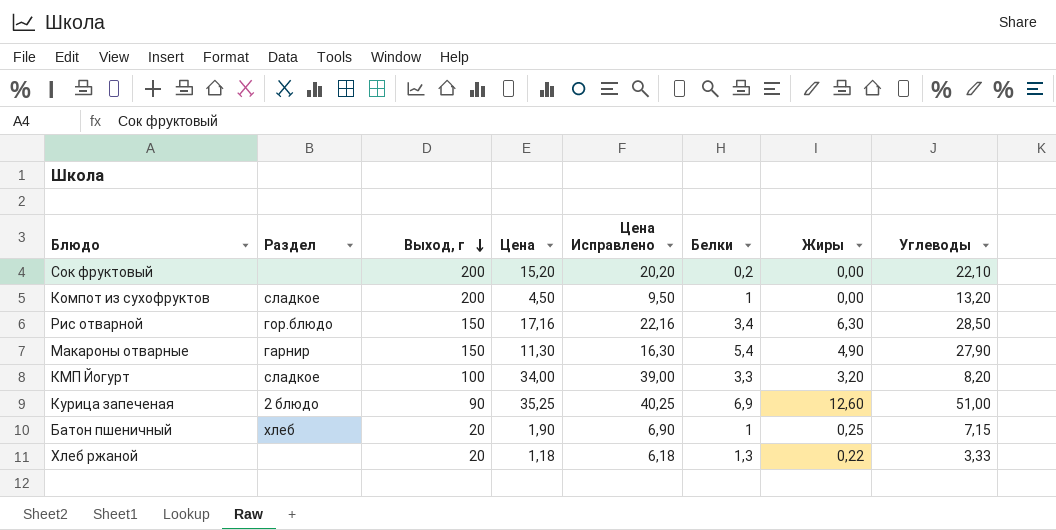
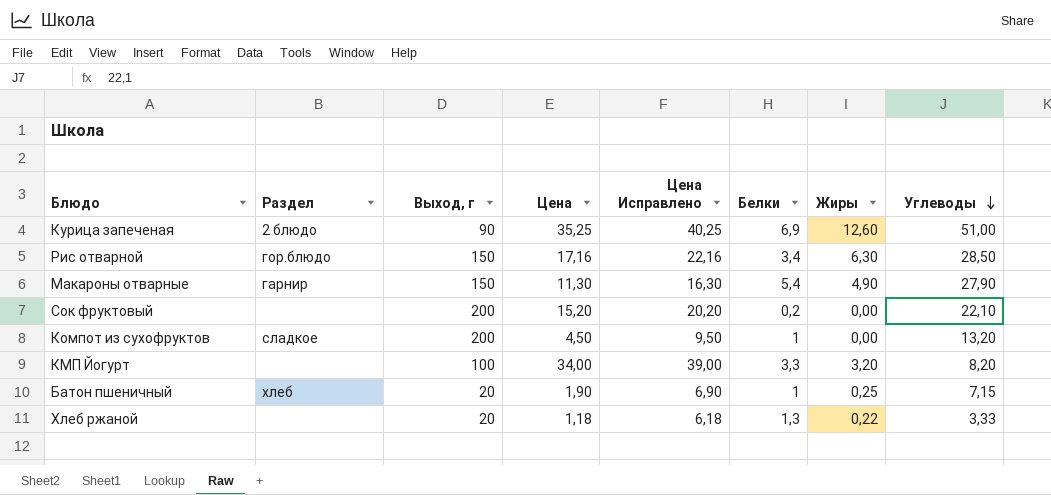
row order: Выход, г descending -> Углеводы descending
КМП Йогурт | Раздел: сладкое -> none

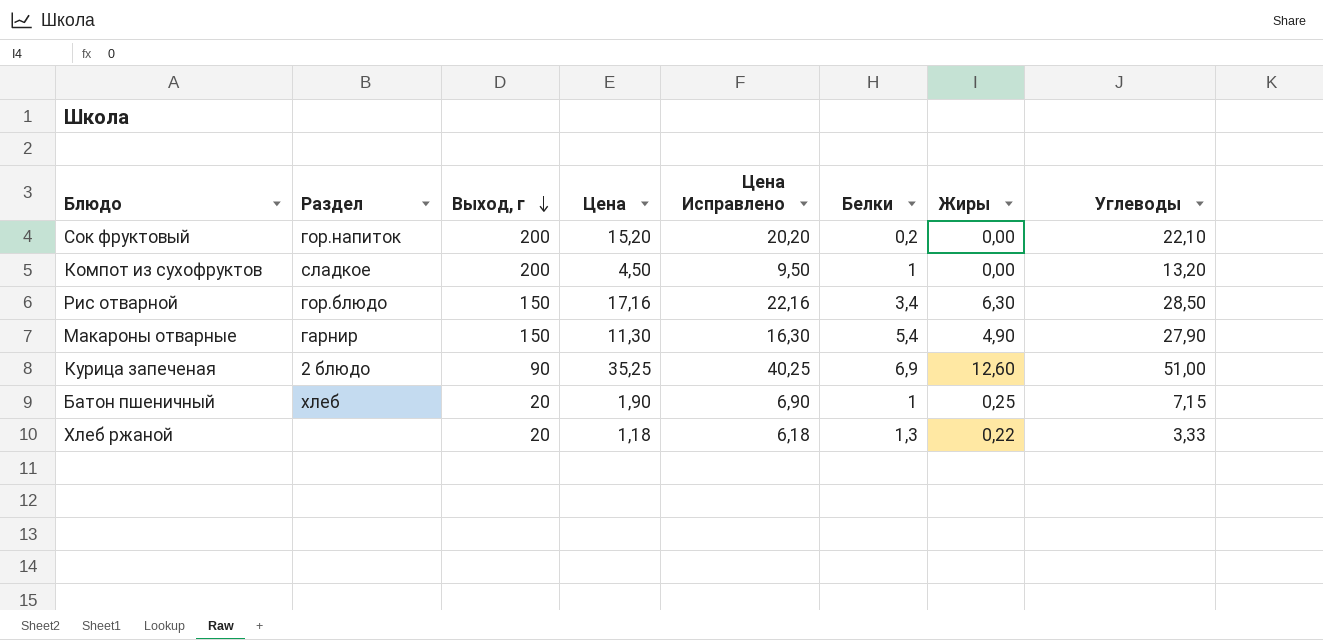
row order: Углеводы descending -> Выход, г descending
row КМП Йогурт: none | 100 | 34,00 | 39,00 | 3,3 | 3,20 | 8,20 -> none
Сок фруктовый | Раздел: none -> гор.напиток

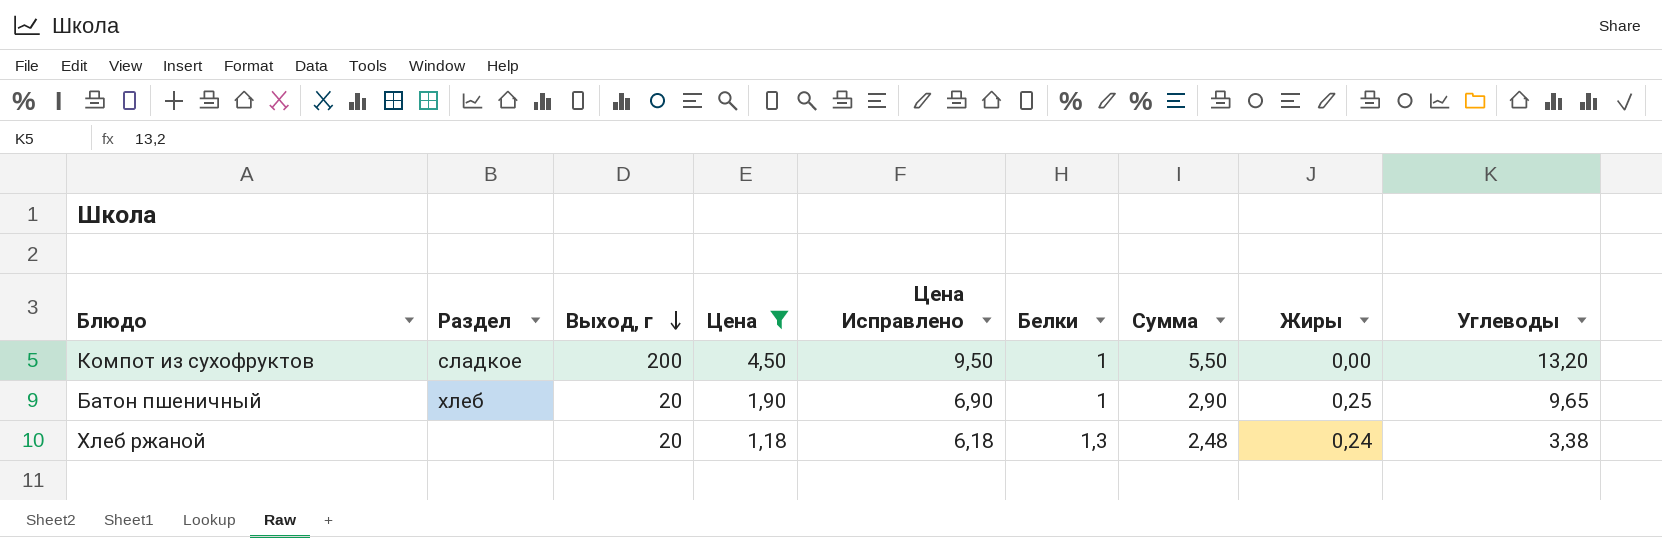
filter: none -> Цена <= 4,50
column Сумма | formula: none -> [Цена] + [Белки]
Батон пшеничный | Углеводы: 7,15 -> 9,65
Хлеб ржаной | Жиры: 0,22 -> 0,24
Хлеб ржаной | Углеводы: 3,33 -> 3,38

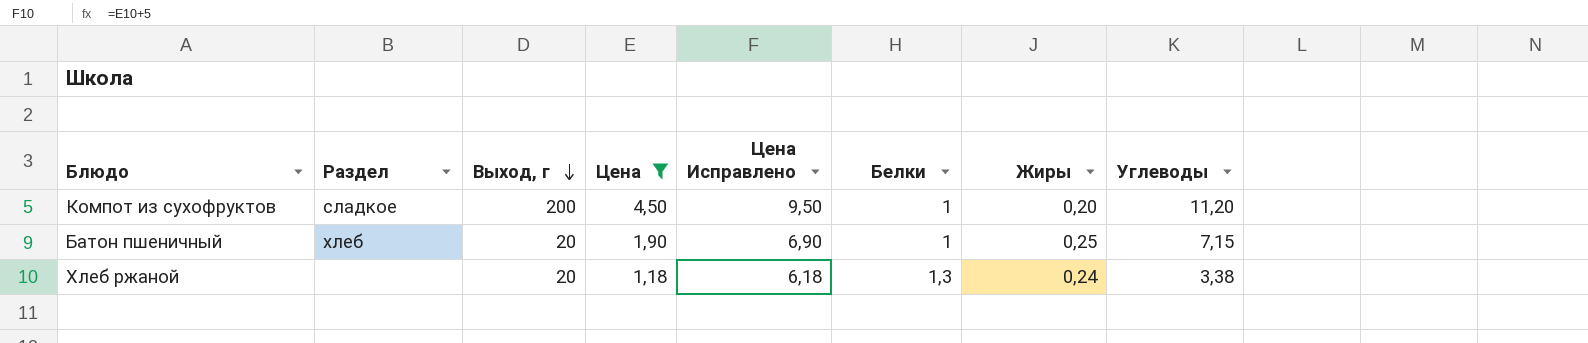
column Сумма | formula: [Цена] + [Белки] -> none
Компот из сухофруктов | Жиры: 0,00 -> 0,20
Компот из сухофруктов | Углеводы: 13,20 -> 11,20
Батон пшеничный | Углеводы: 9,65 -> 7,15

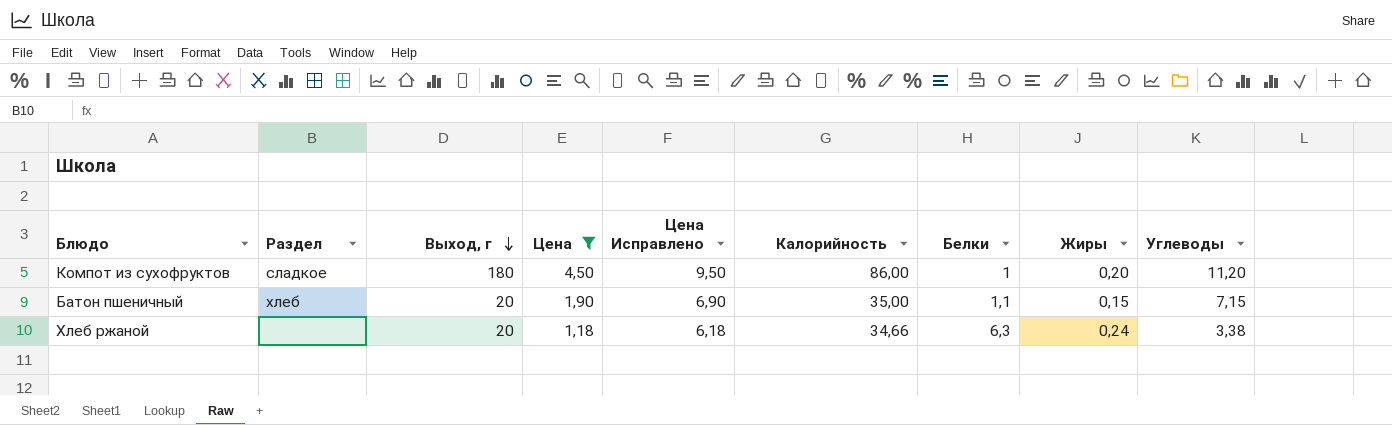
column Калорийность | position: none -> 6
Компот из сухофруктов | Выход, г: 200 -> 180
Батон пшеничный | Белки: 1 -> 1,1
Батон пшеничный | Жиры: 0,25 -> 0,15
Хлеб ржаной | Белки: 1,3 -> 6,3

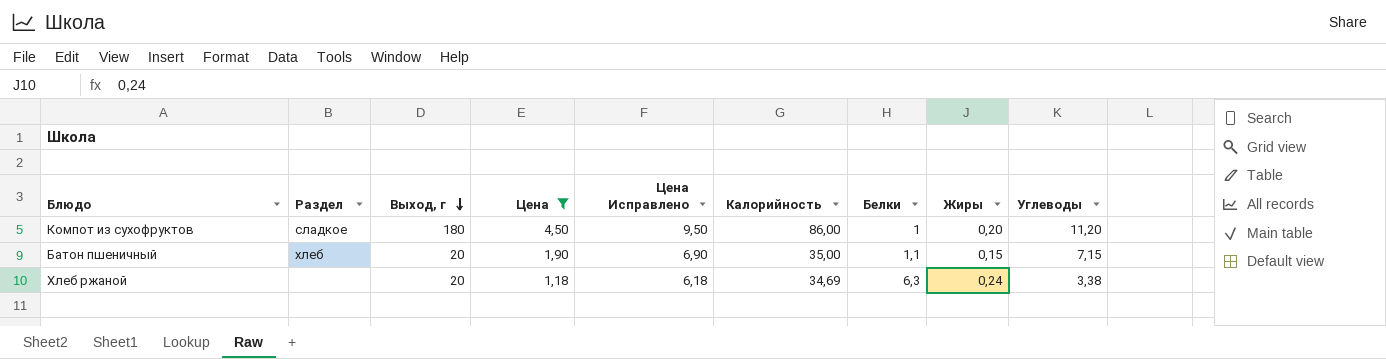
Хлеб ржаной | Калорийность: 34,66 -> 34,69

